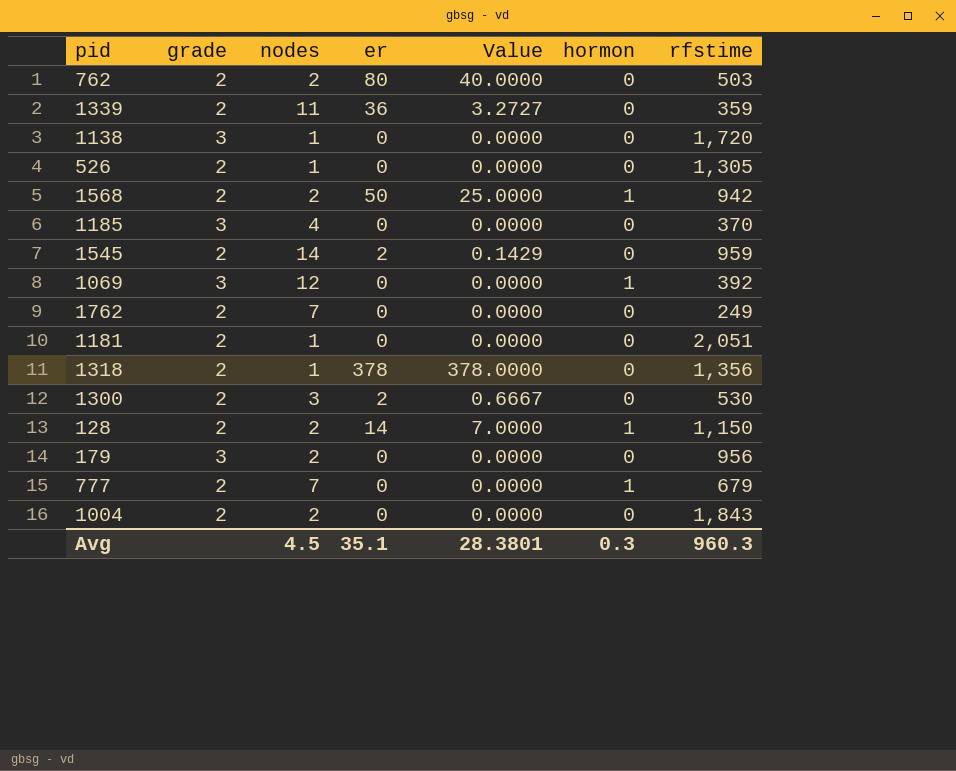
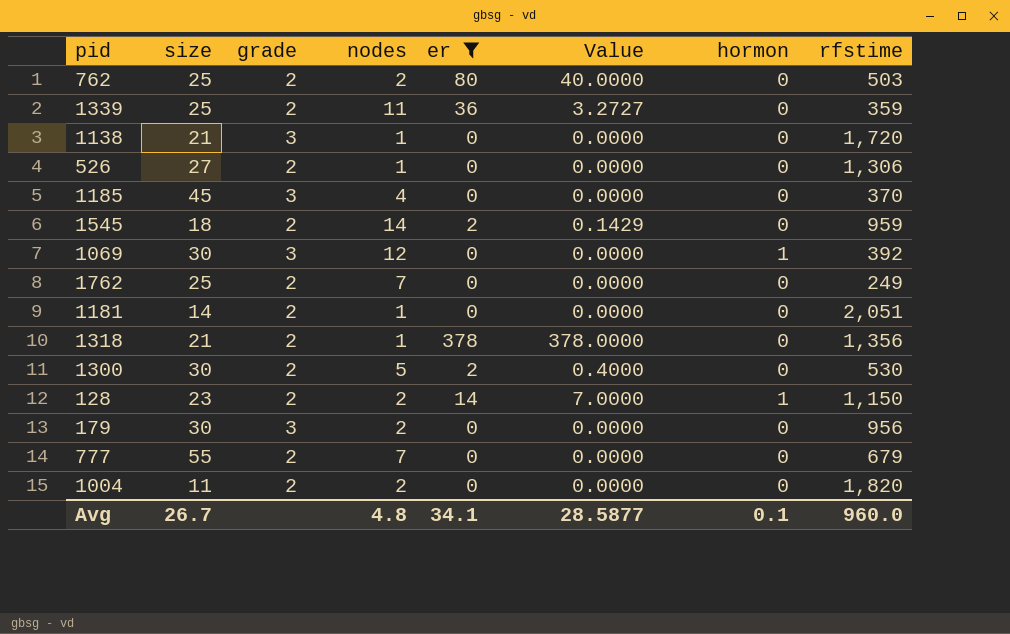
filter: none -> er != 50
column size | position: none -> 2
526 | rfstime: 1,305 -> 1,306
1300 | nodes: 3 -> 5
1300 | Value: 0.6667 -> 0.4000
777 | hormon: 1 -> 0
1004 | rfstime: 1,843 -> 1,820
Avg | nodes: 4.5 -> 4.8
Avg | er: 35.1 -> 34.1
Avg | Value: 28.3801 -> 28.5877
Avg | hormon: 0.3 -> 0.1
Avg | rfstime: 960.3 -> 960.0

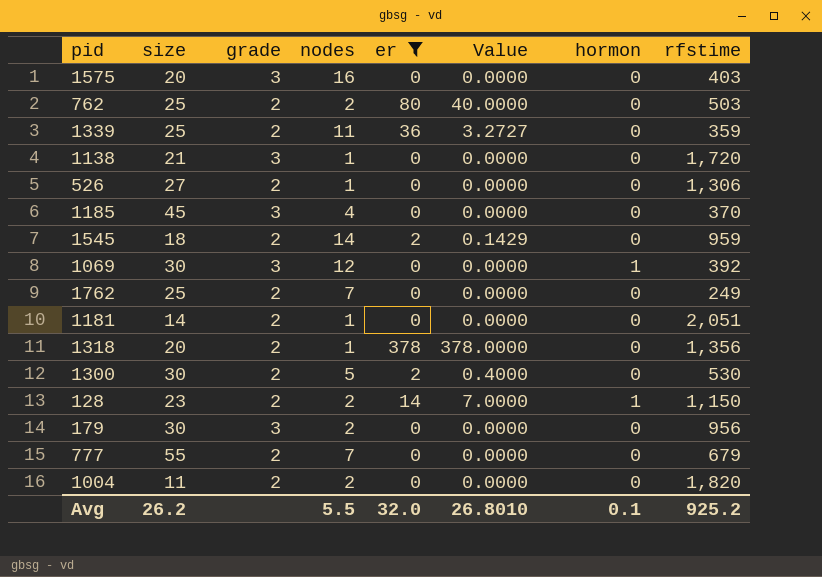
row 1575: none -> 20 | 3 | 16 | 0 | 0.0000 | 0 | 403
1318 | size: 21 -> 20
Avg | size: 26.7 -> 26.2
Avg | nodes: 4.8 -> 5.5
Avg | er: 34.1 -> 32.0
Avg | Value: 28.5877 -> 26.8010
Avg | rfstime: 960.0 -> 925.2

